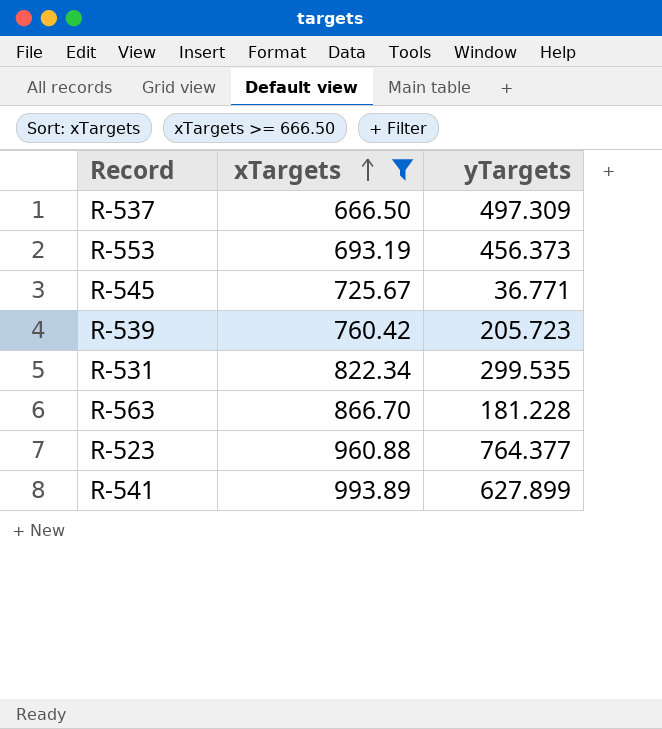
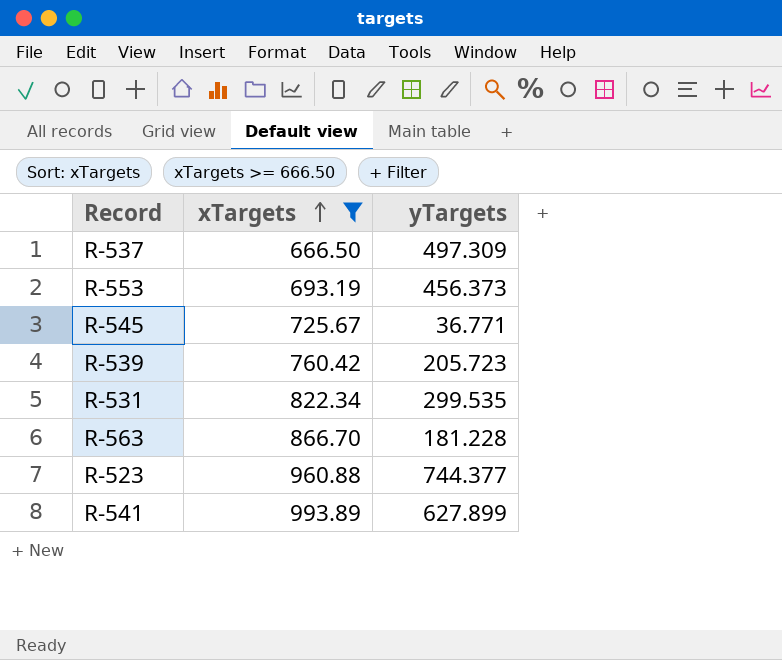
R-523 | yTargets: 764.377 -> 744.377

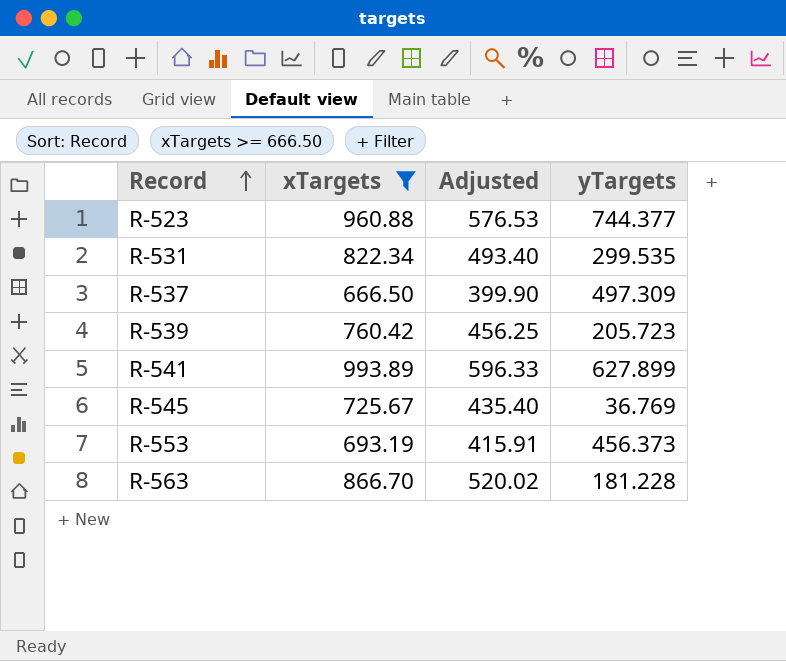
row order: xTargets ascending -> Record ascending
column Adjusted | formula: none -> [xTargets] * 0.6
R-545 | yTargets: 36.771 -> 36.769

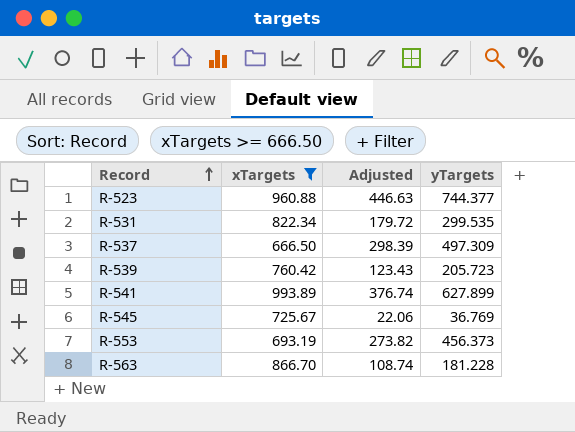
column Adjusted | formula: [xTargets] * 0.6 -> [yTargets] * 0.6

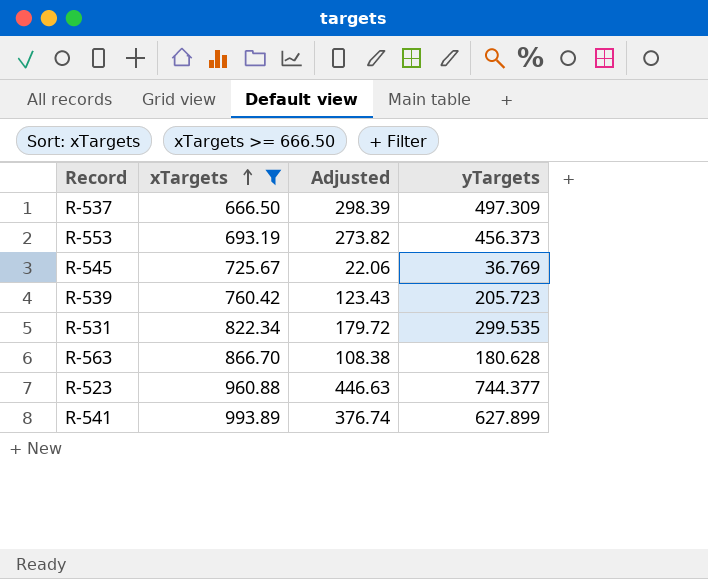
row order: Record ascending -> xTargets ascending
R-563 | Adjusted: 108.74 -> 108.38
R-563 | yTargets: 181.228 -> 180.628

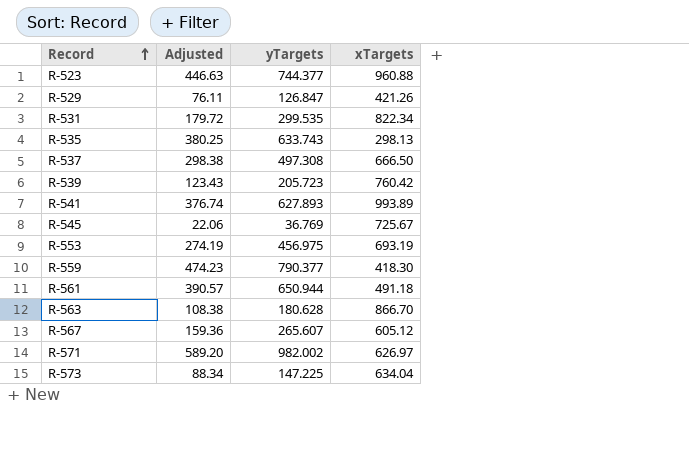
filter: xTargets >= 666.50 -> none
row order: xTargets ascending -> Record ascending
column xTargets | position: 2 -> 4
R-537 | Adjusted: 298.39 -> 298.38
R-537 | yTargets: 497.309 -> 497.308
R-541 | yTargets: 627.899 -> 627.893
R-553 | Adjusted: 273.82 -> 274.19
R-553 | yTargets: 456.373 -> 456.975

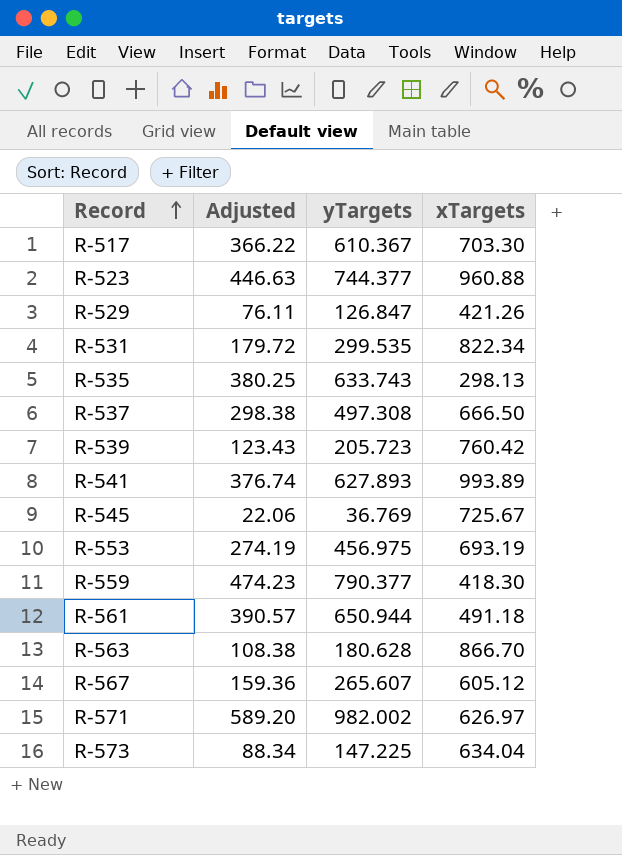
row R-517: none -> 366.22 | 610.367 | 703.30

